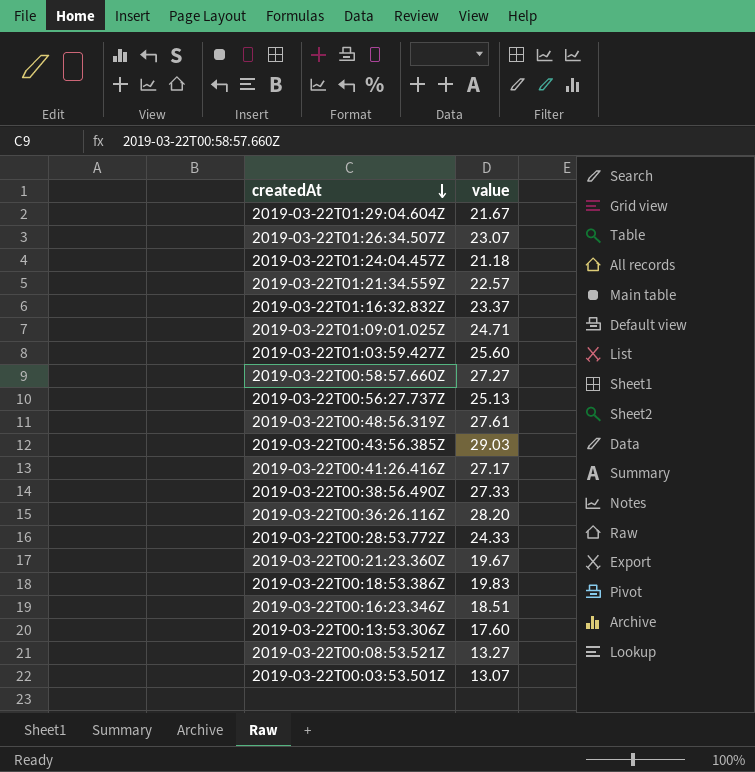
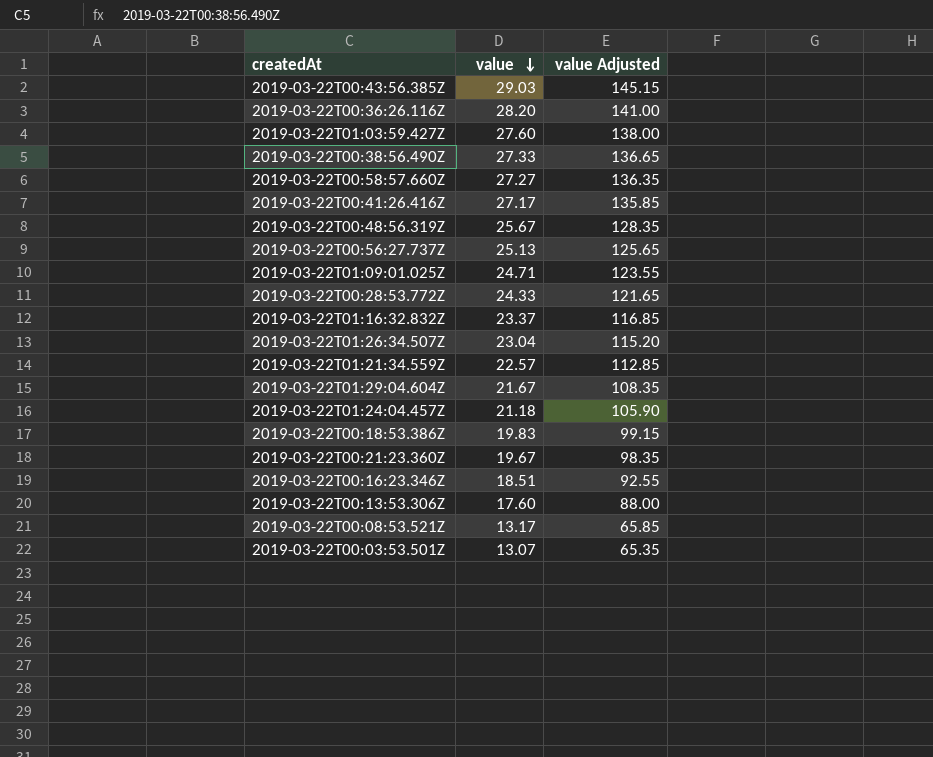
row order: createdAt descending -> value descending
column value Adjusted | formula: none -> [value] * 5
2019-03-22T01:03:59.427Z | value: 25.60 -> 27.60
2019-03-22T00:48:56.319Z | value: 27.61 -> 25.67
2019-03-22T01:26:34.507Z | value: 23.07 -> 23.04
2019-03-22T00:08:53.521Z | value: 13.27 -> 13.17

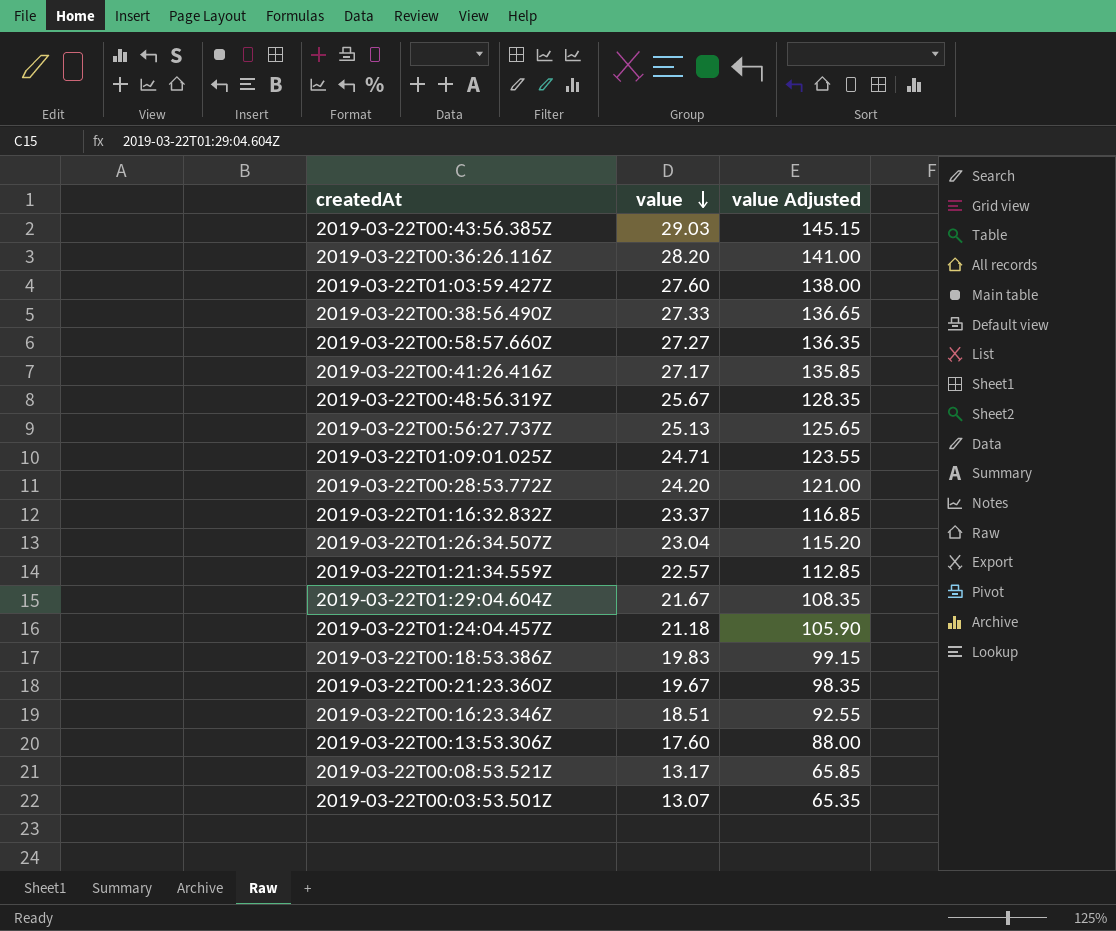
2019-03-22T00:28:53.772Z | value: 24.33 -> 24.20
2019-03-22T00:28:53.772Z | value Adjusted: 121.65 -> 121.00

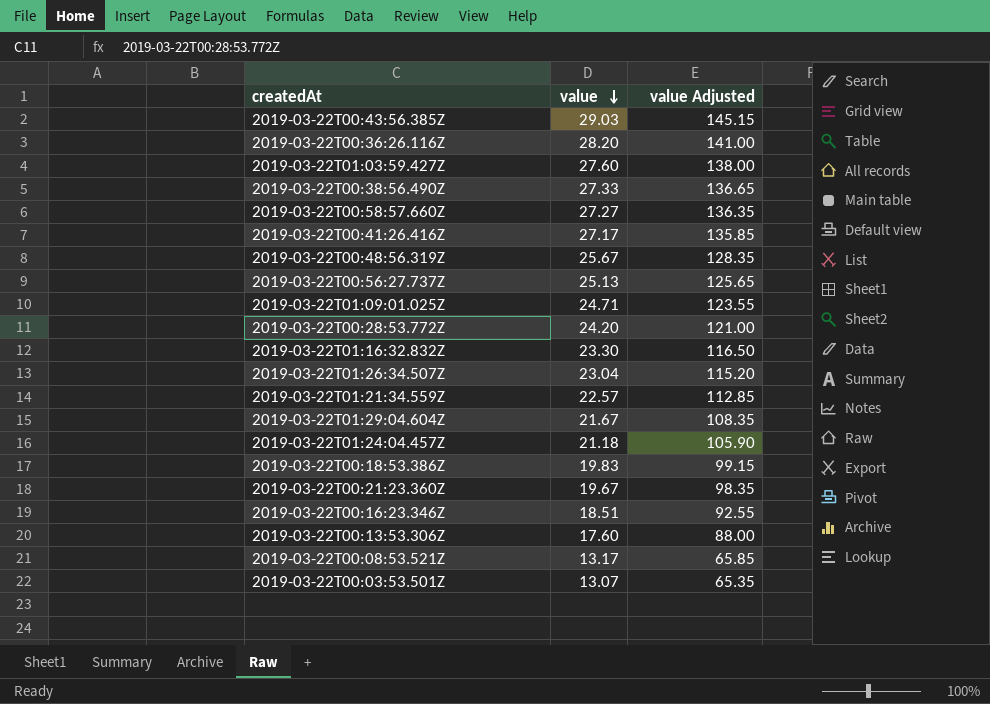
2019-03-22T01:16:32.832Z | value: 23.37 -> 23.30
2019-03-22T01:16:32.832Z | value Adjusted: 116.85 -> 116.50

